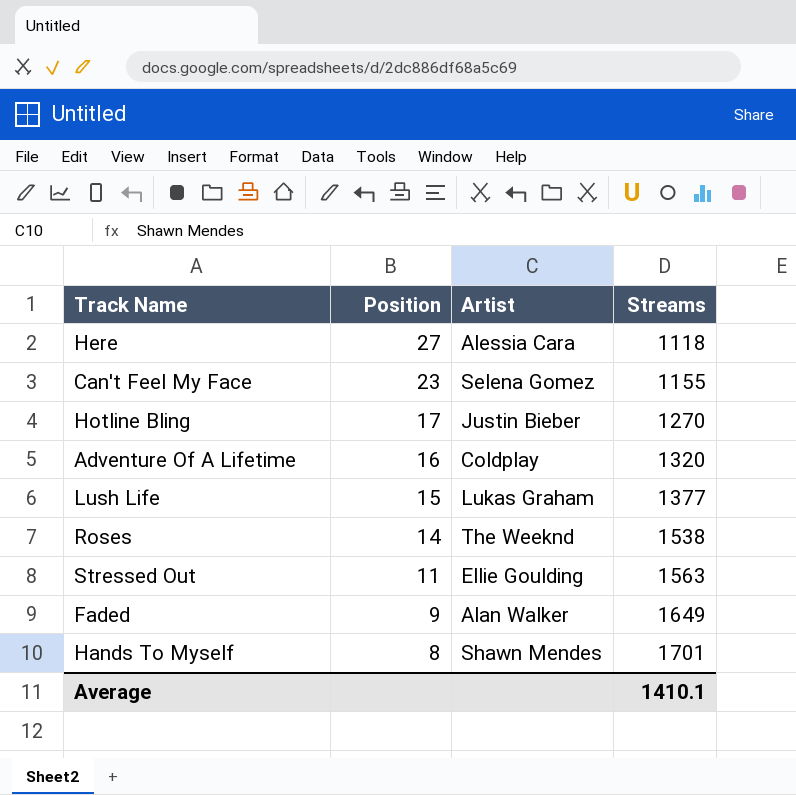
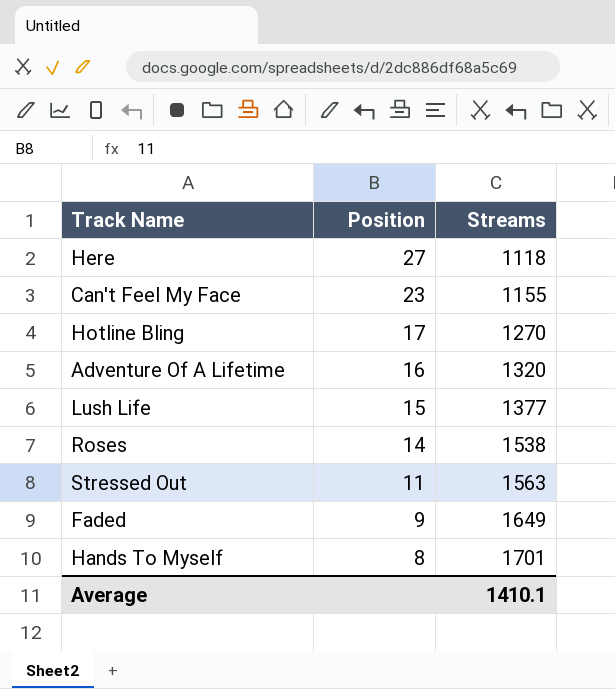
column Artist | position: 3 -> none

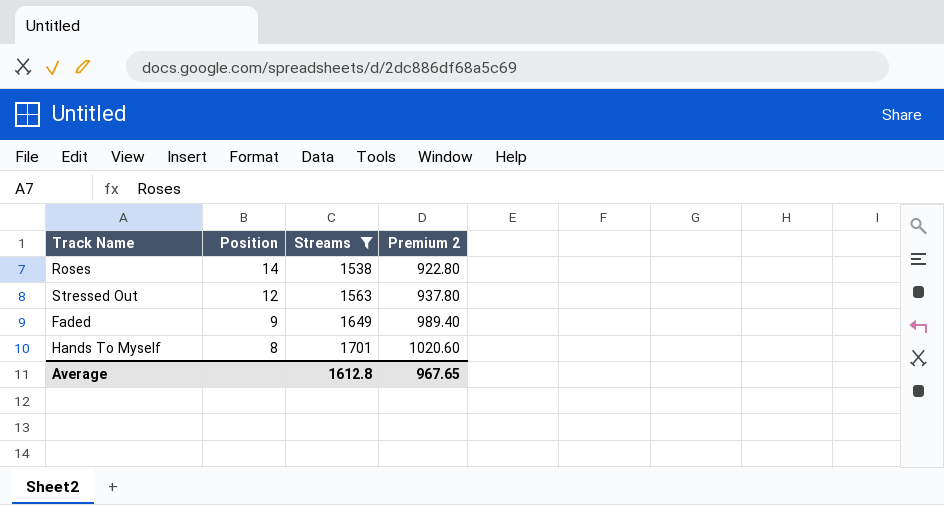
filter: none -> Streams >= 1538
column Premium 2 | formula: none -> [Streams] * 0.6
Stressed Out | Position: 11 -> 12
Average | Streams: 1410.1 -> 1612.8

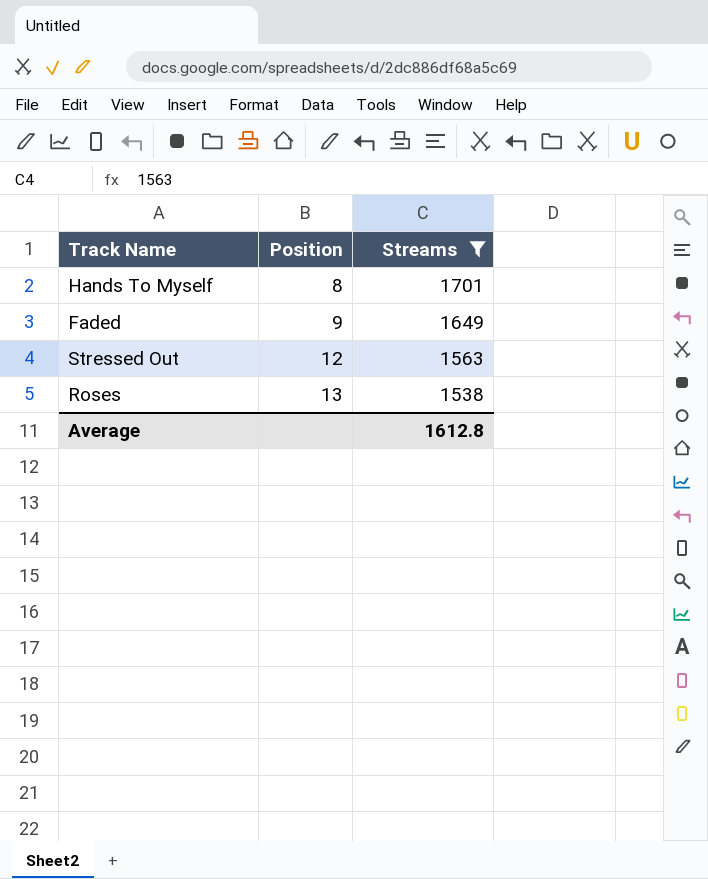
row order: Position descending -> Position ascending
column Premium 2 | formula: [Streams] * 0.6 -> none
Roses | Position: 14 -> 13

